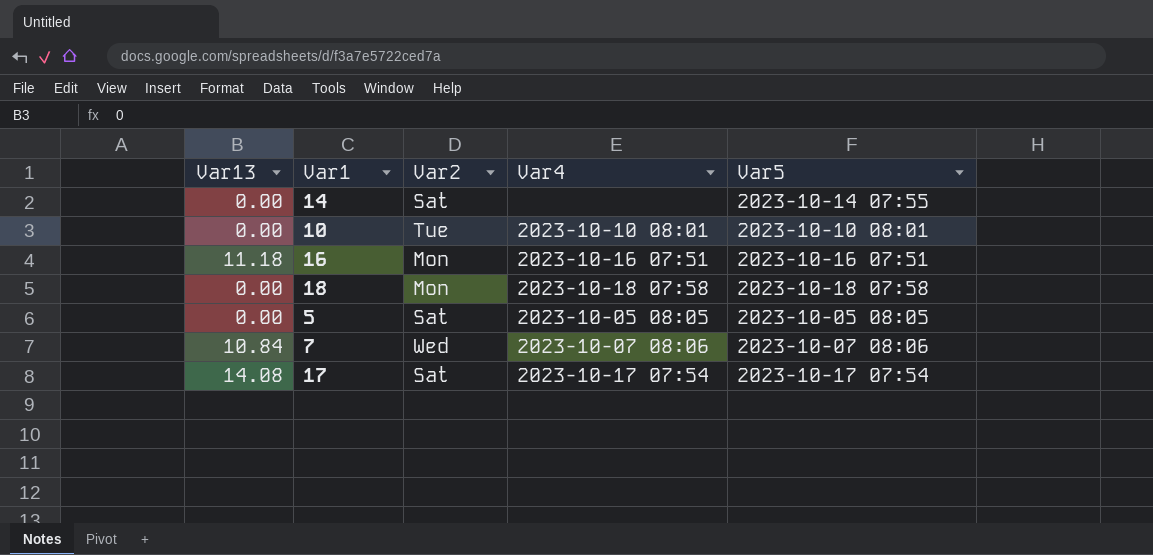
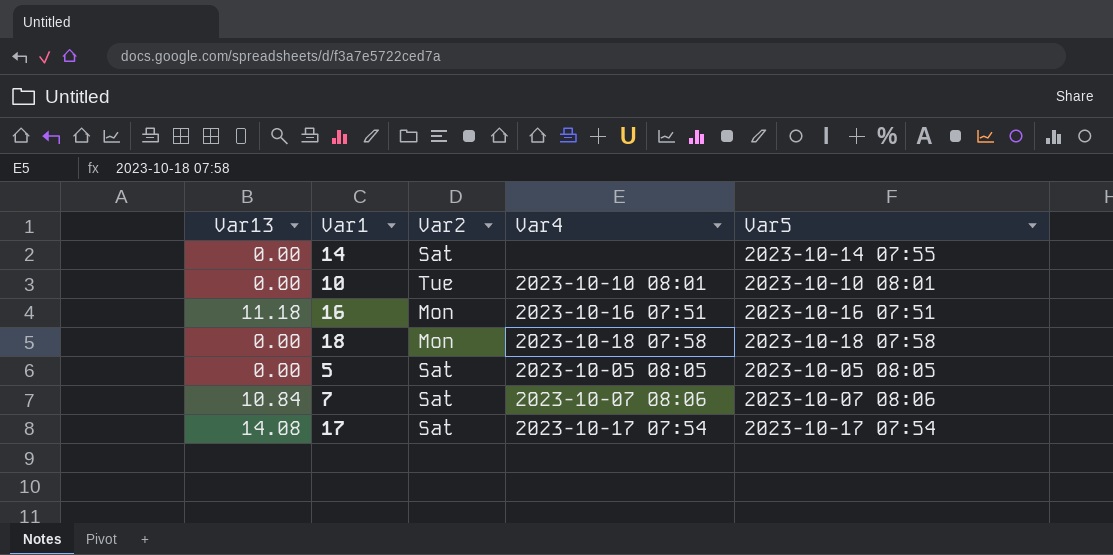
7 | Var2: Wed -> Sat

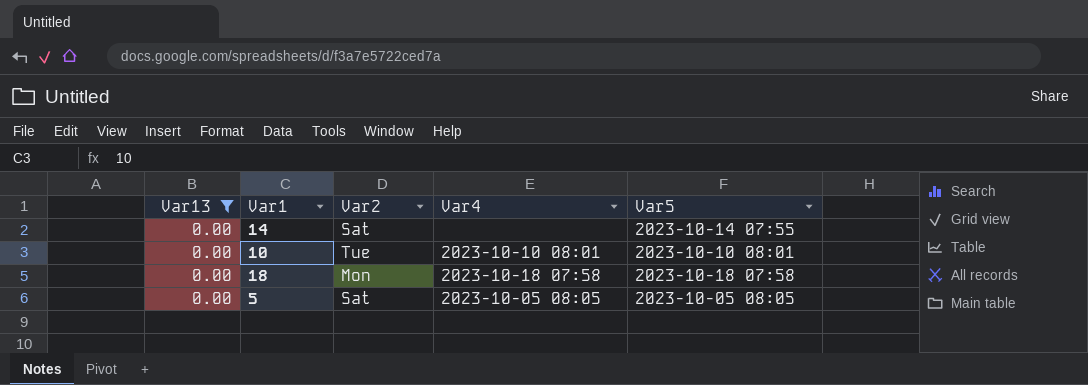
filter: none -> Var13 = 0.00

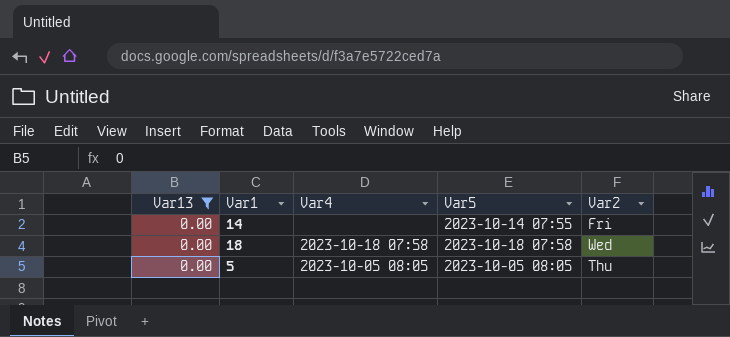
column Var2 | position: 3 -> 5
row 10: 0.00 | Tue | 2023-10-10 08:01 | 2023-10-10 08:01 -> none
14 | Var2: Sat -> Fri
18 | Var2: Mon -> Wed
5 | Var2: Sat -> Thu

